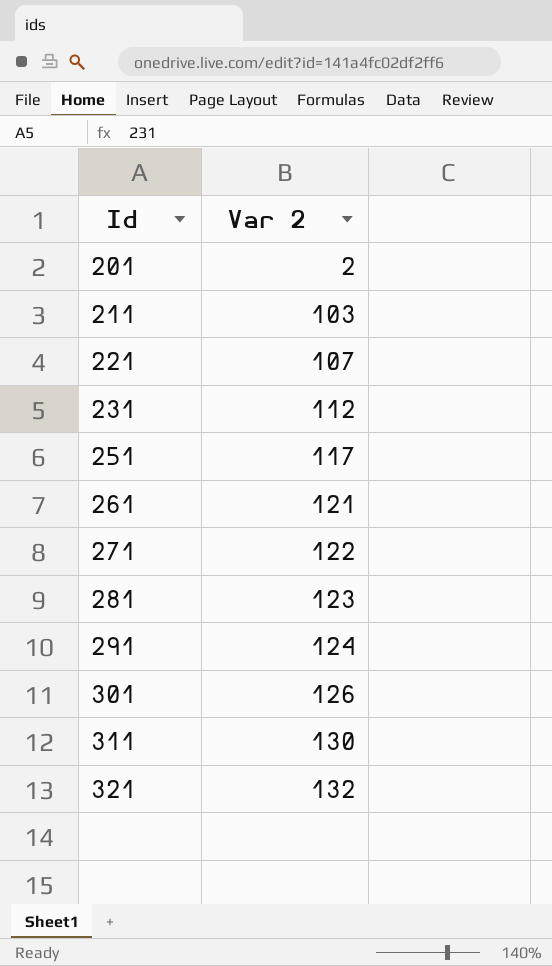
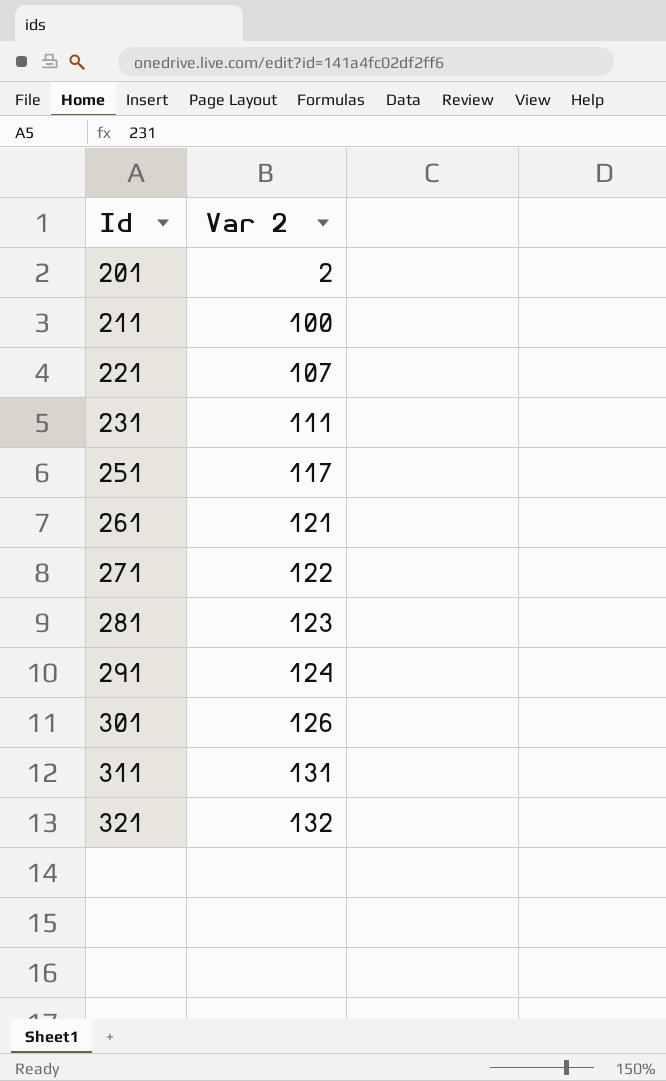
211 | Var 2: 103 -> 100
231 | Var 2: 112 -> 111
311 | Var 2: 130 -> 131

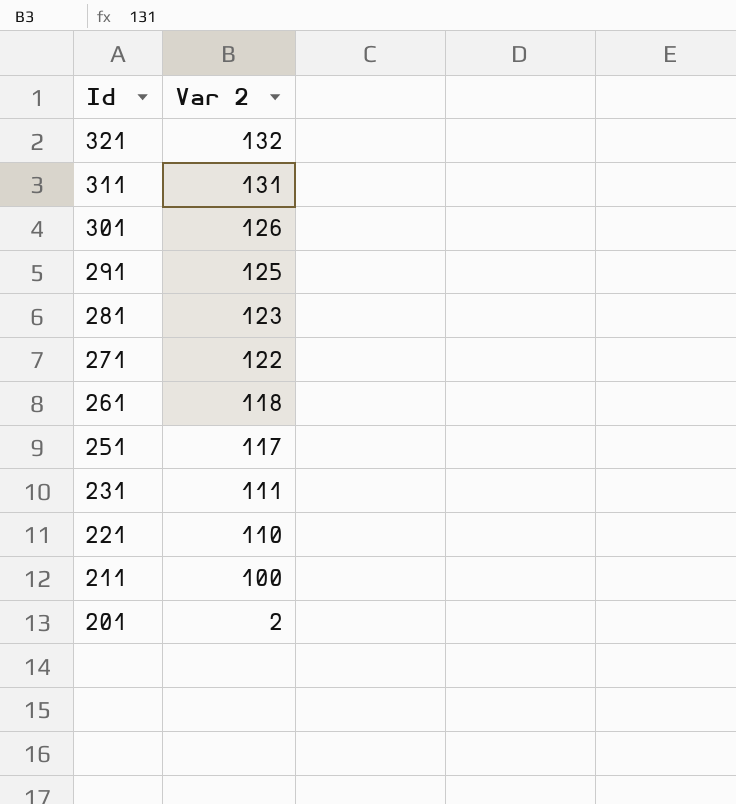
row order: Id ascending -> Id descending
291 | Var 2: 124 -> 125
261 | Var 2: 121 -> 118
221 | Var 2: 107 -> 110

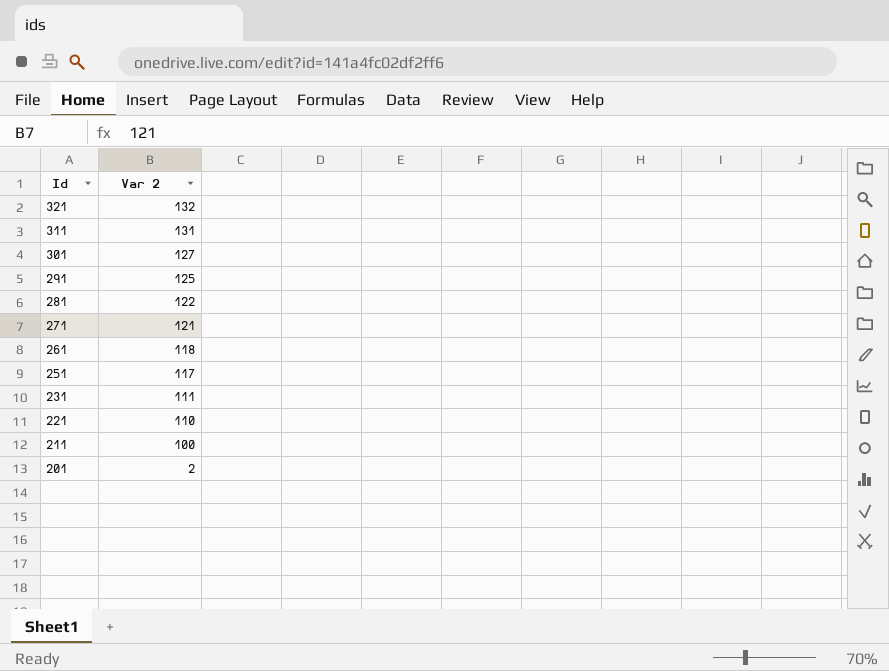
301 | Var 2: 126 -> 127
281 | Var 2: 123 -> 122
271 | Var 2: 122 -> 121

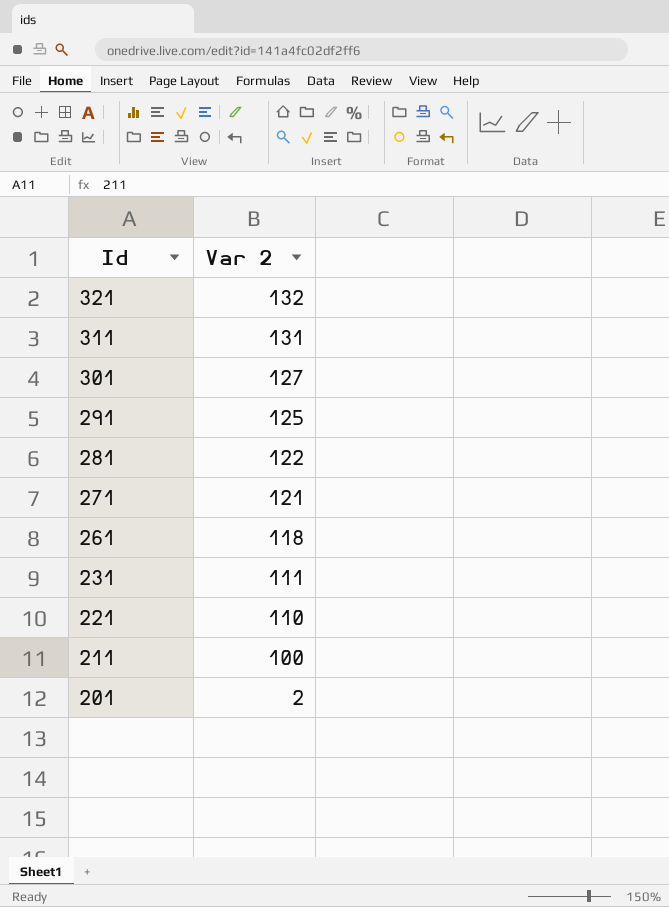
row 251: 117 -> none

